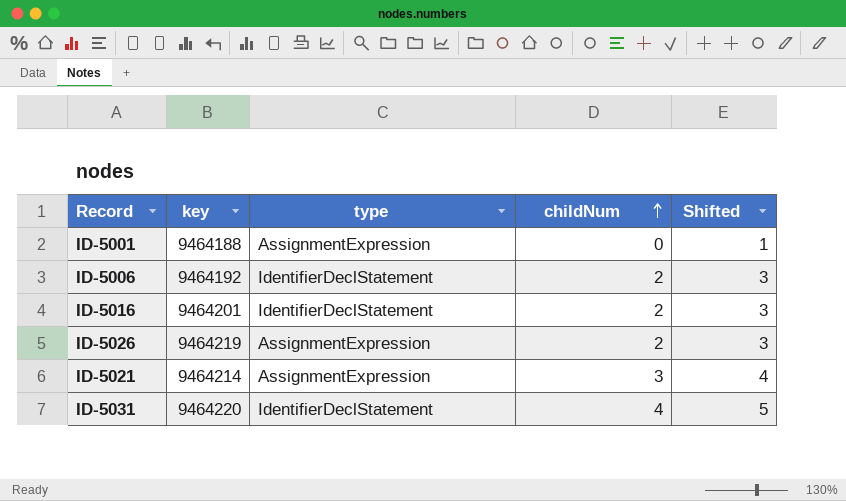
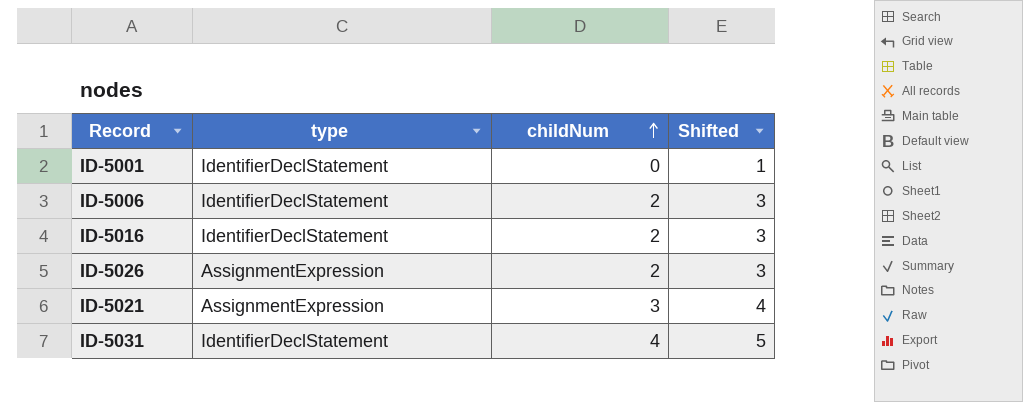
column key | position: 2 -> none
ID-5001 | type: AssignmentExpression -> IdentifierDeclStatement

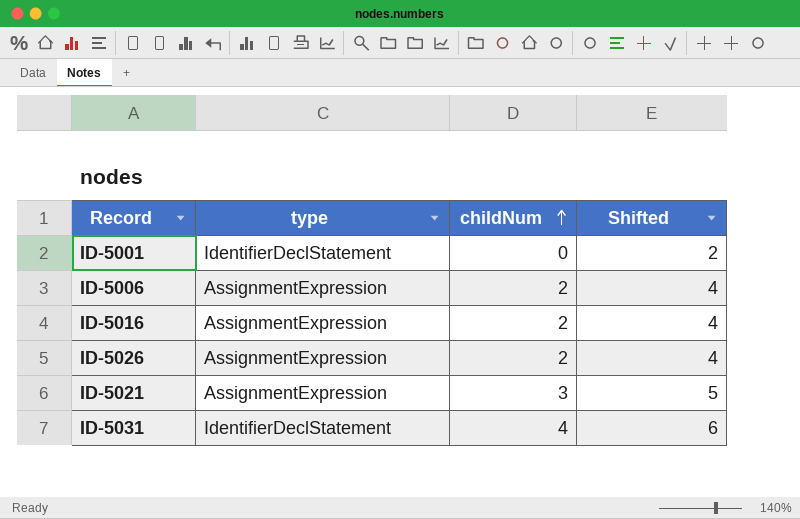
column Shifted | formula: [childNum] + 1 -> [childNum] + 2
ID-5006 | type: IdentifierDeclStatement -> AssignmentExpression
ID-5016 | type: IdentifierDeclStatement -> AssignmentExpression

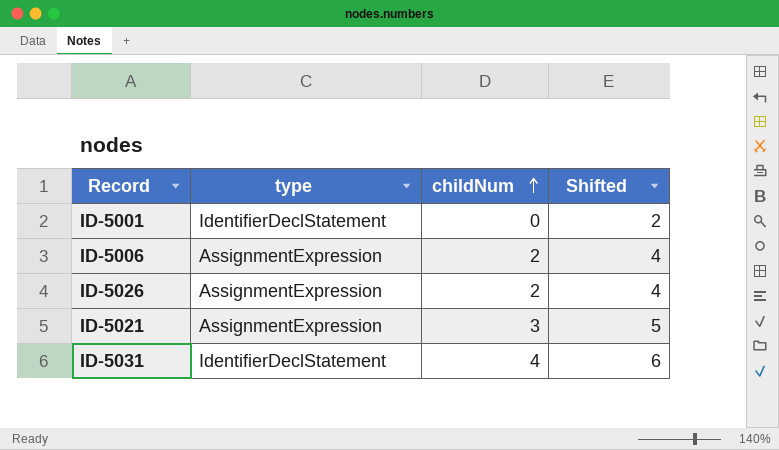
row ID-5016: AssignmentExpression | 2 | 4 -> none

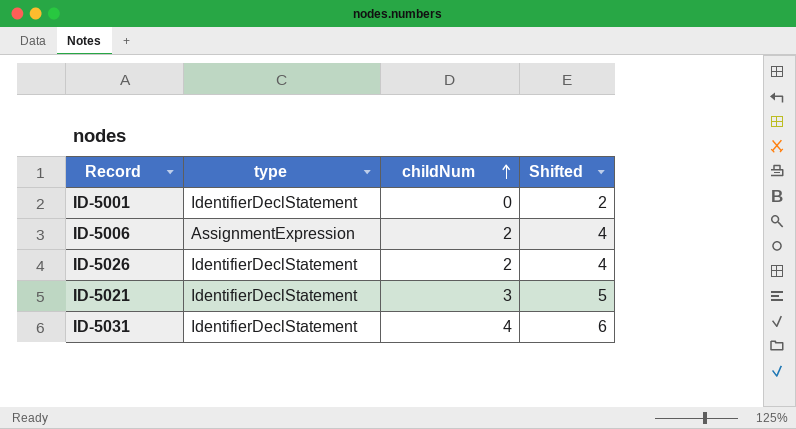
ID-5026 | type: AssignmentExpression -> IdentifierDeclStatement
ID-5021 | type: AssignmentExpression -> IdentifierDeclStatement

